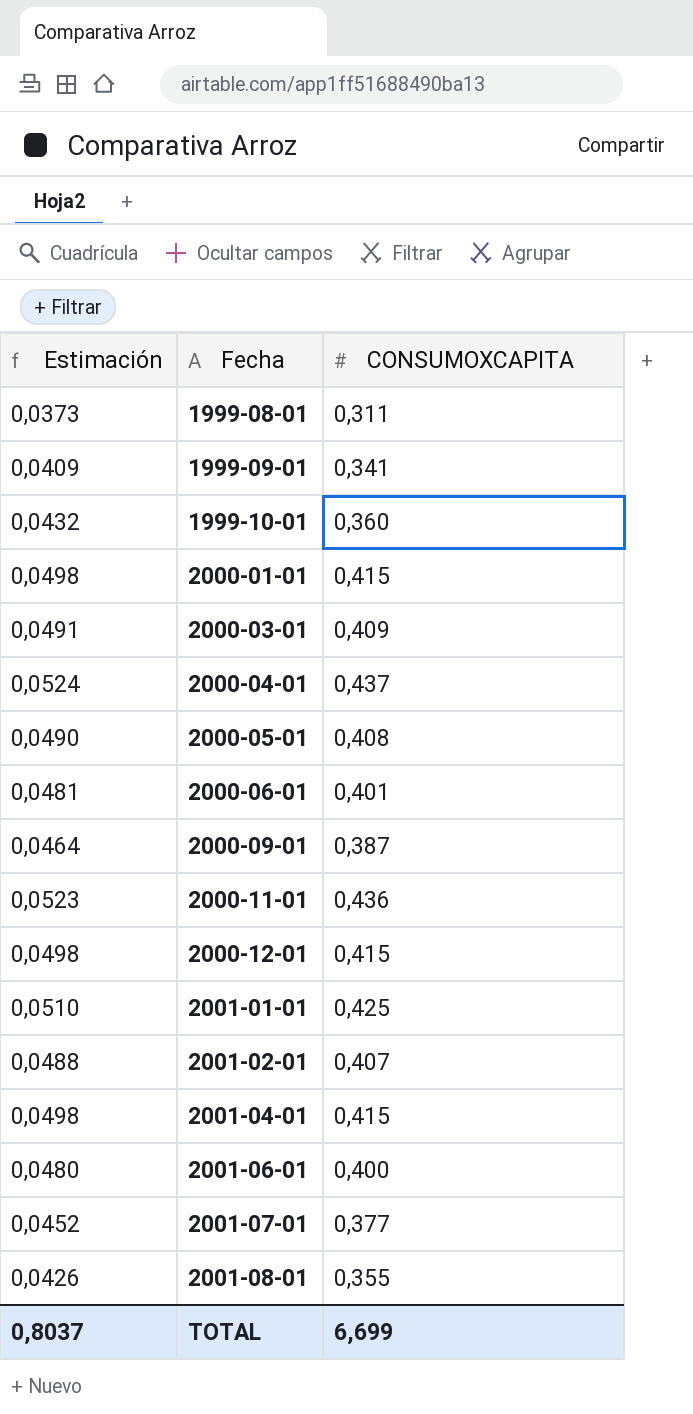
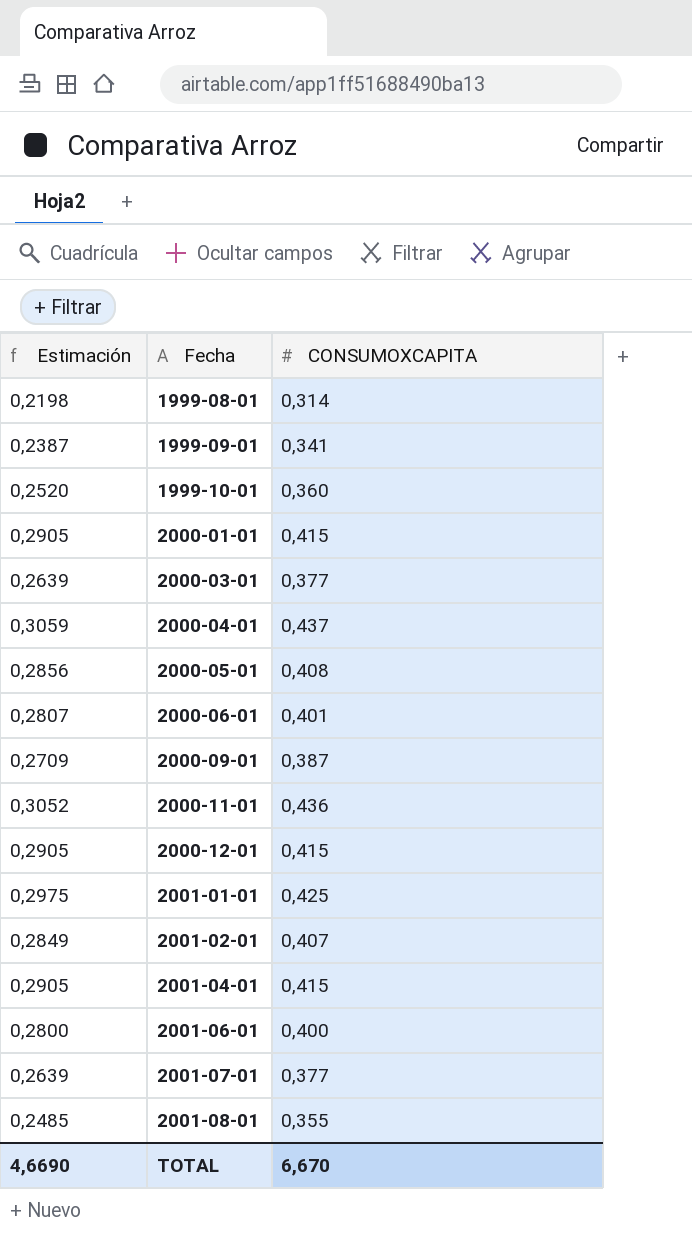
column Estimación | formula: [CONSUMOXCAPITA] * 0,12 -> [CONSUMOXCAPITA] * 0,7
1999-08-01 | CONSUMOXCAPITA: 0,311 -> 0,314
2000-03-01 | CONSUMOXCAPITA: 0,409 -> 0,377
TOTAL | Estimación: 0,8037 -> 4,6690
TOTAL | CONSUMOXCAPITA: 6,699 -> 6,670

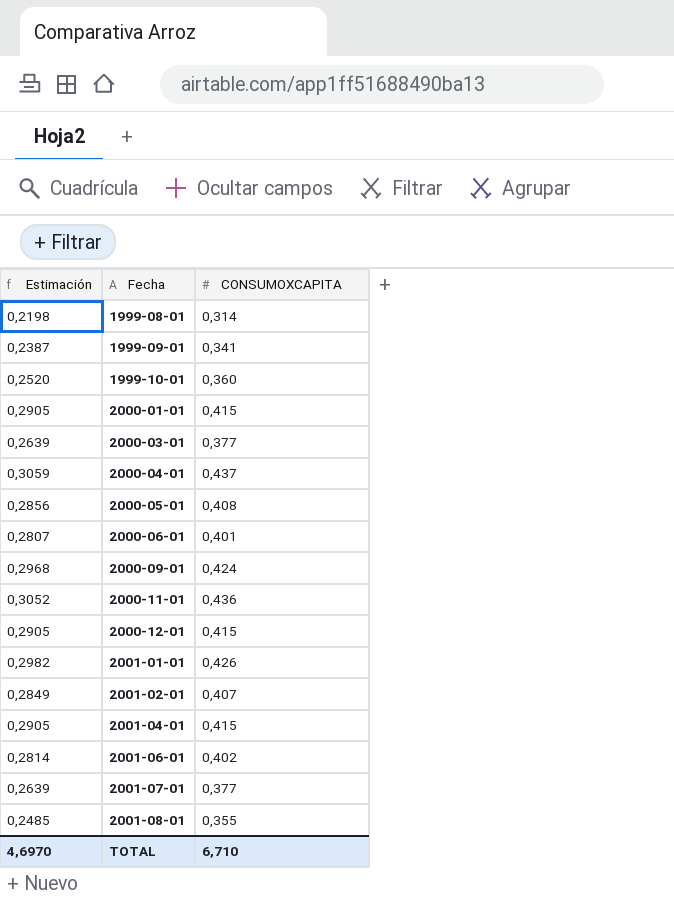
2000-09-01 | Estimación: 0,2709 -> 0,2968
2000-09-01 | CONSUMOXCAPITA: 0,387 -> 0,424
2001-01-01 | Estimación: 0,2975 -> 0,2982
2001-01-01 | CONSUMOXCAPITA: 0,425 -> 0,426
2001-06-01 | Estimación: 0,2800 -> 0,2814
2001-06-01 | CONSUMOXCAPITA: 0,400 -> 0,402
TOTAL | Estimación: 4,6690 -> 4,6970
TOTAL | CONSUMOXCAPITA: 6,670 -> 6,710

